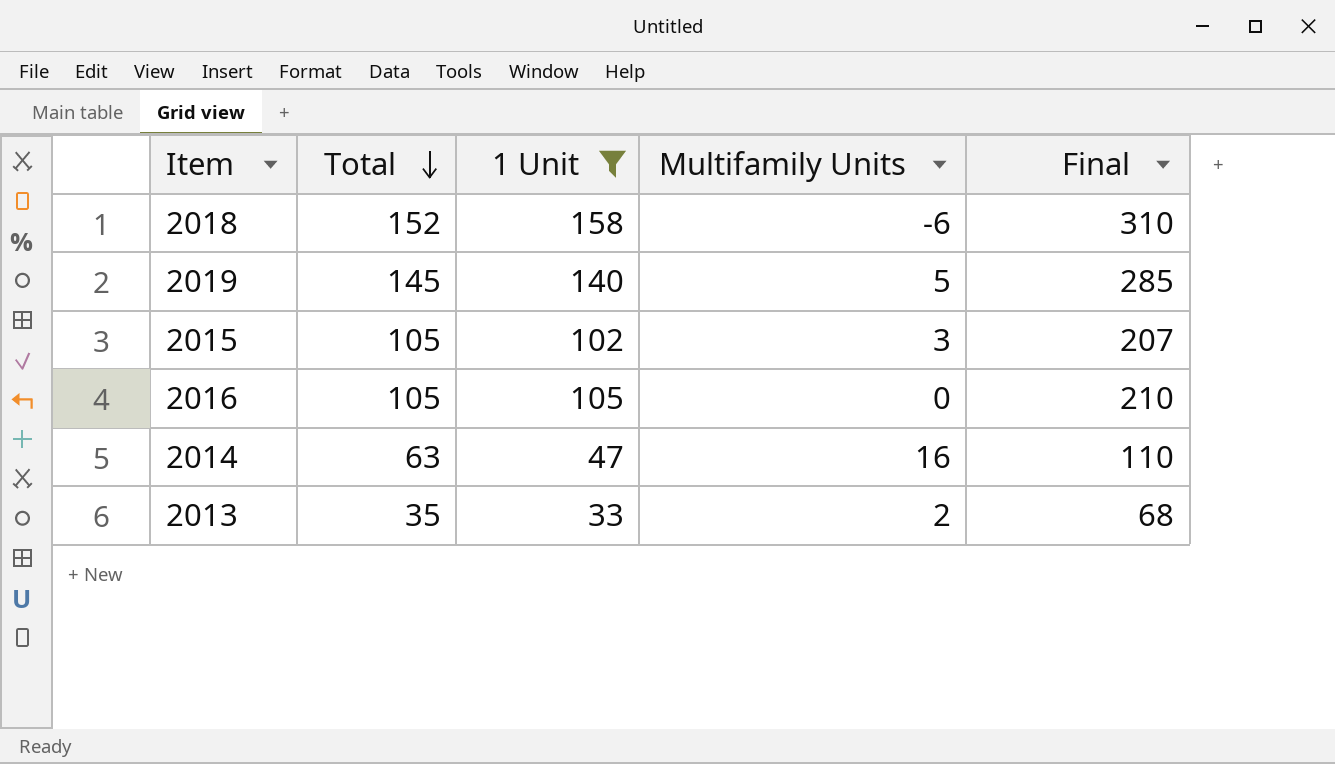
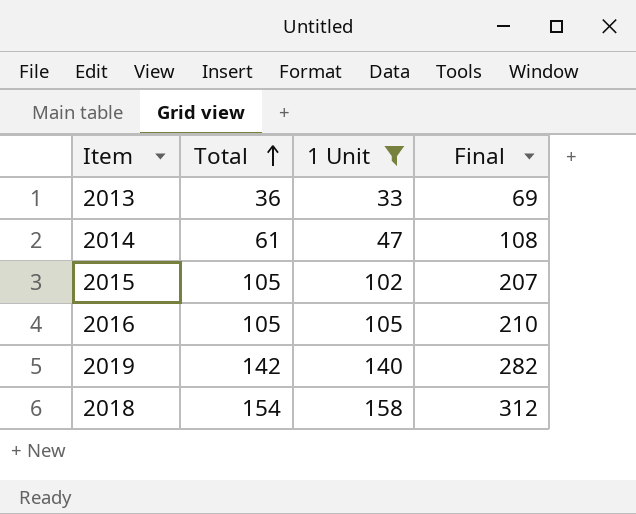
row order: Total descending -> Total ascending
column Multifamily Units | formula: [Total] - [1 Unit] -> none
2013 | Total: 35 -> 36
2013 | Final: 68 -> 69
2014 | Total: 63 -> 61
2014 | Final: 110 -> 108
2019 | Total: 145 -> 142
2019 | Final: 285 -> 282
2018 | Total: 152 -> 154
2018 | Final: 310 -> 312

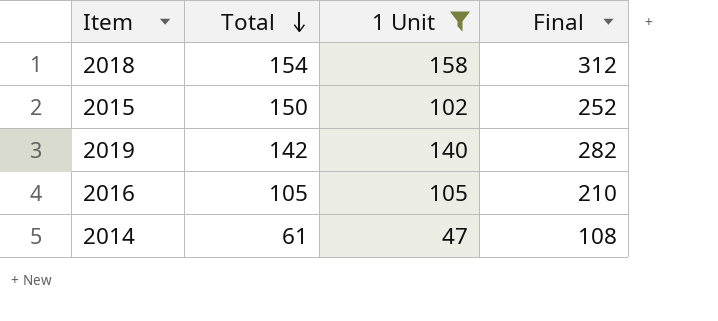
row order: Total ascending -> Total descending
row 2013: 36 | 33 | 69 -> none
2015 | Total: 105 -> 150
2015 | Final: 207 -> 252

